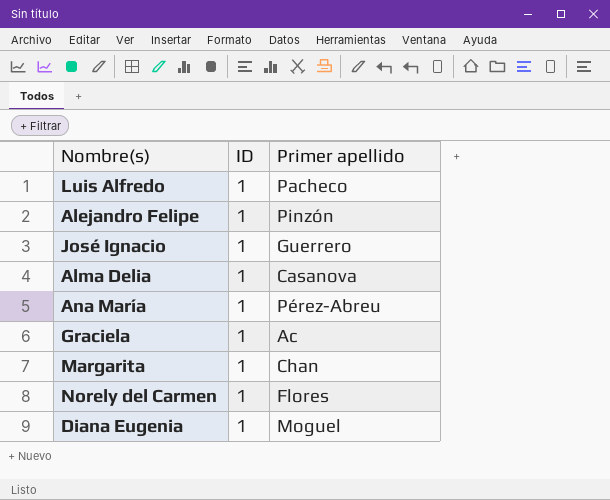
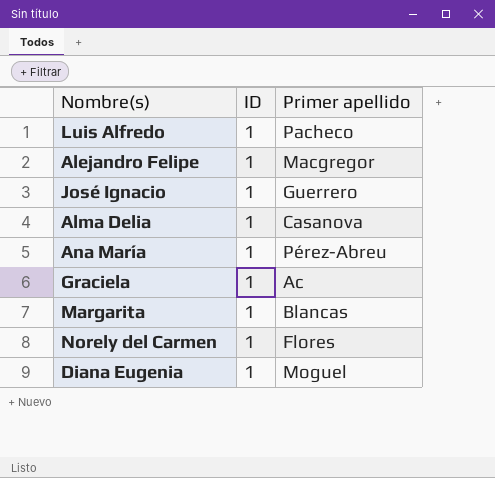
Alejandro Felipe | Primer apellido: Pinzón -> Macgregor
Margarita | Primer apellido: Chan -> Blancas

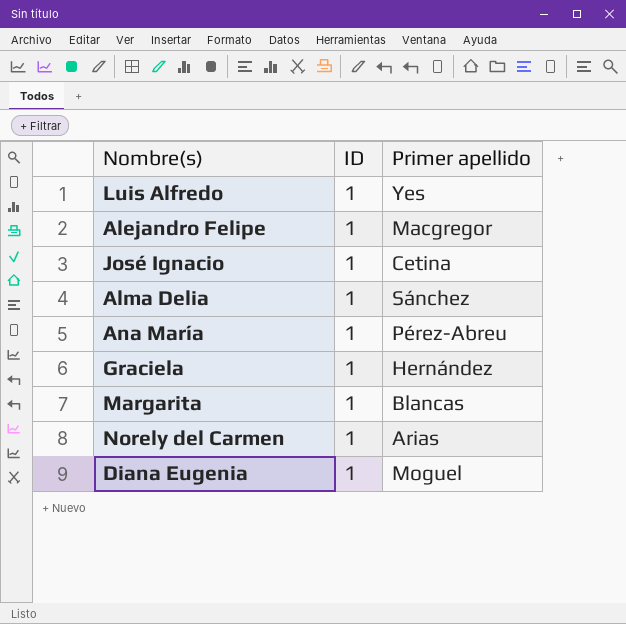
Luis Alfredo | Primer apellido: Pacheco -> Yes
José Ignacio | Primer apellido: Guerrero -> Cetina
Alma Delia | Primer apellido: Casanova -> Sánchez
Graciela | Primer apellido: Ac -> Hernández
Norely del Carmen | Primer apellido: Flores -> Arias

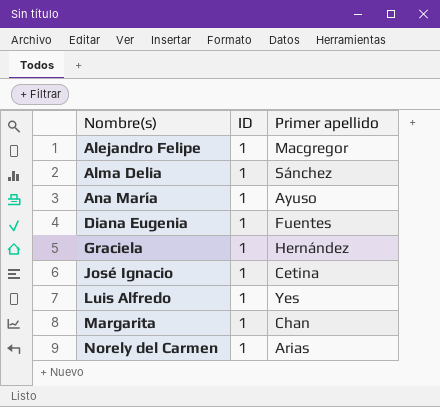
row order: none -> Nombre(s) ascending
Ana María | Primer apellido: Pérez-Abreu -> Ayuso
Diana Eugenia | Primer apellido: Moguel -> Fuentes
Margarita | Primer apellido: Blancas -> Chan

